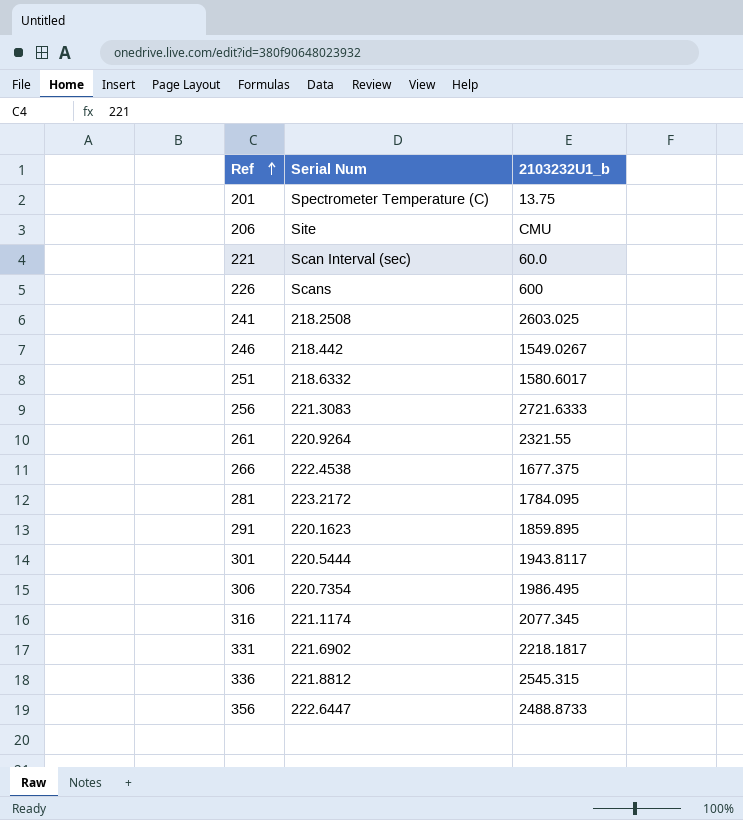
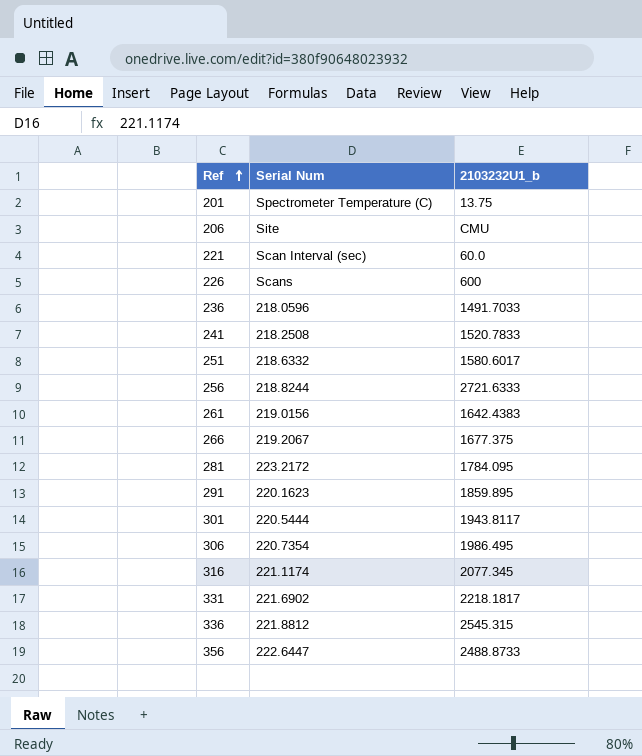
row 246: 218.442 | 1549.0267 -> none
row 236: none -> 218.0596 | 1491.7033
241 | 2103232U1_b: 2603.025 -> 1520.7833
256 | Serial Num: 221.3083 -> 218.8244
261 | Serial Num: 220.9264 -> 219.0156
261 | 2103232U1_b: 2321.55 -> 1642.4383
266 | Serial Num: 222.4538 -> 219.2067

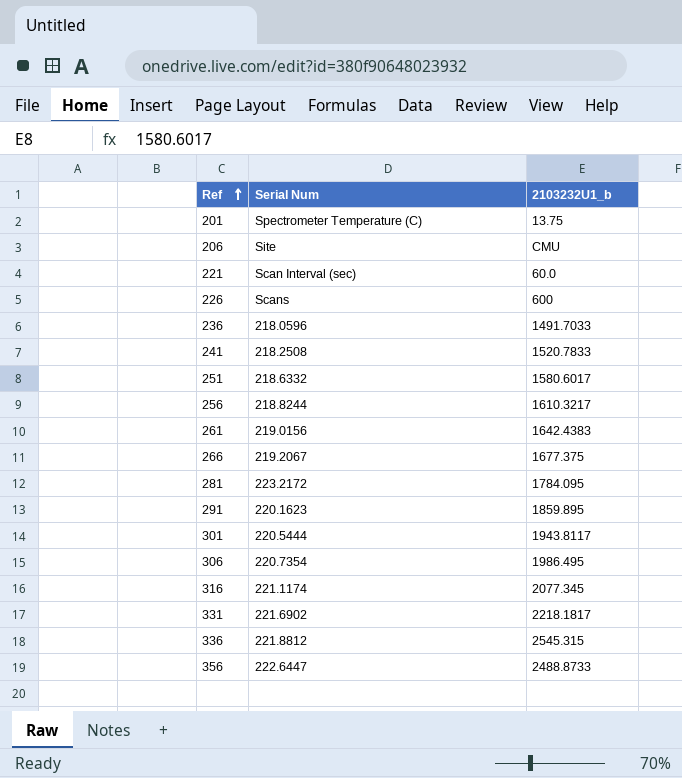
256 | 2103232U1_b: 2721.6333 -> 1610.3217

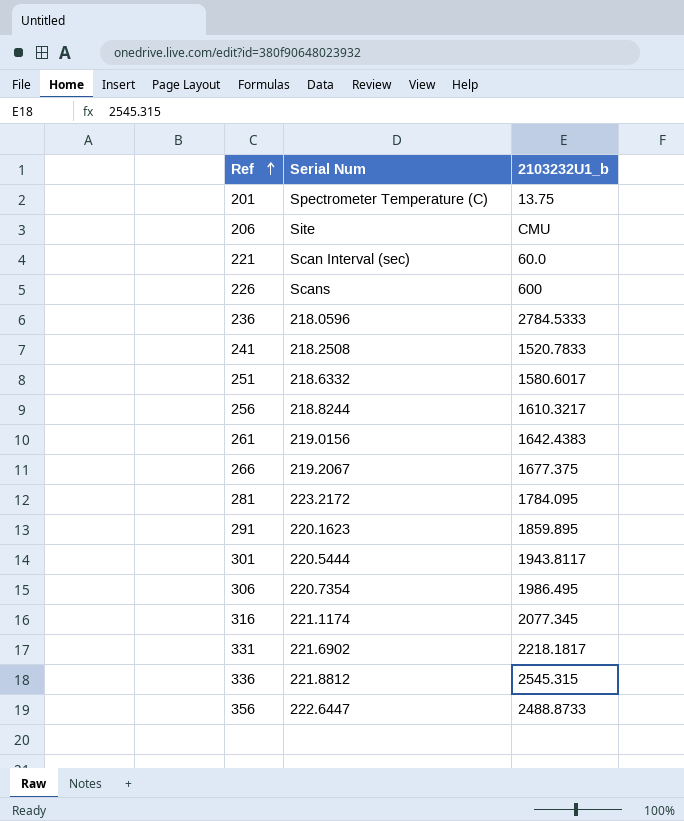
236 | 2103232U1_b: 1491.7033 -> 2784.5333

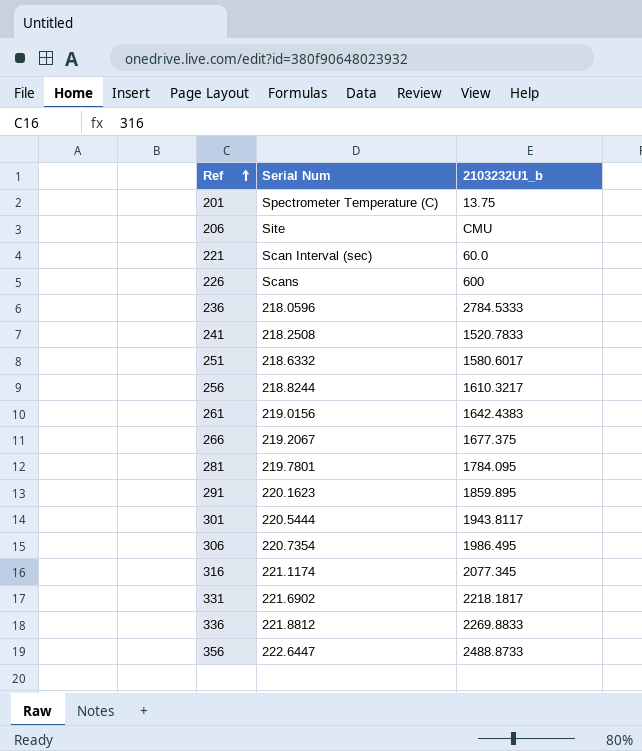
281 | Serial Num: 223.2172 -> 219.7801
336 | 2103232U1_b: 2545.315 -> 2269.8833

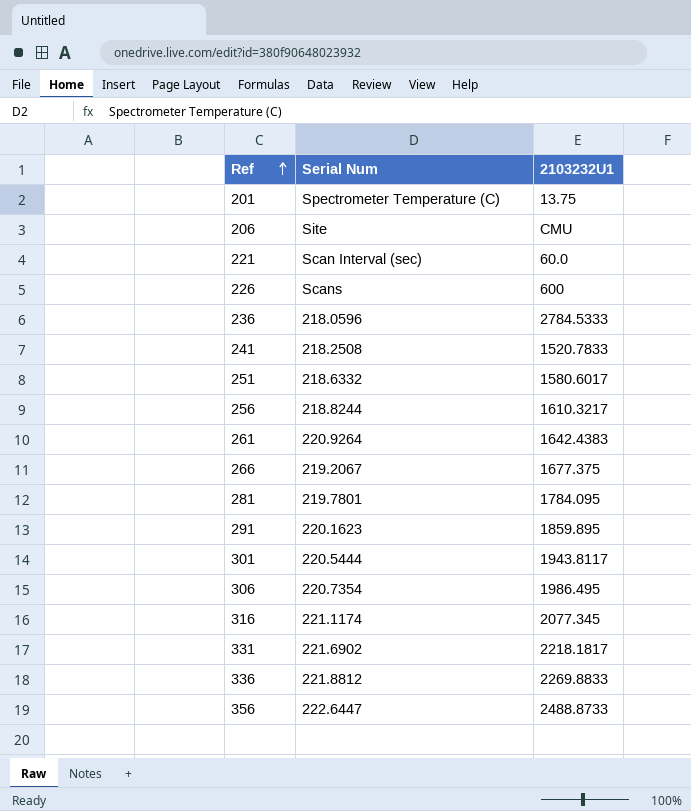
column name: 2103232U1_b -> 2103232U1
261 | Serial Num: 219.0156 -> 220.9264

